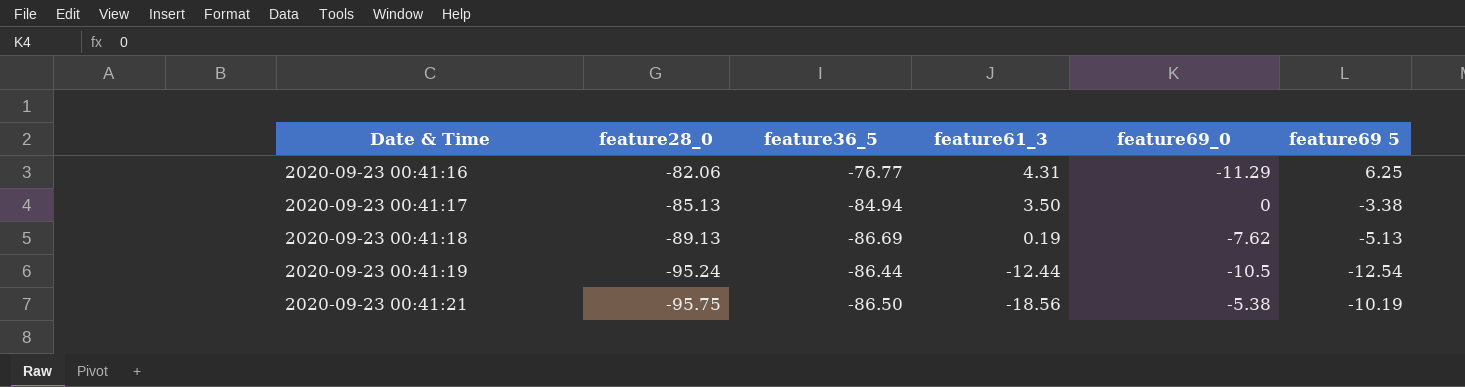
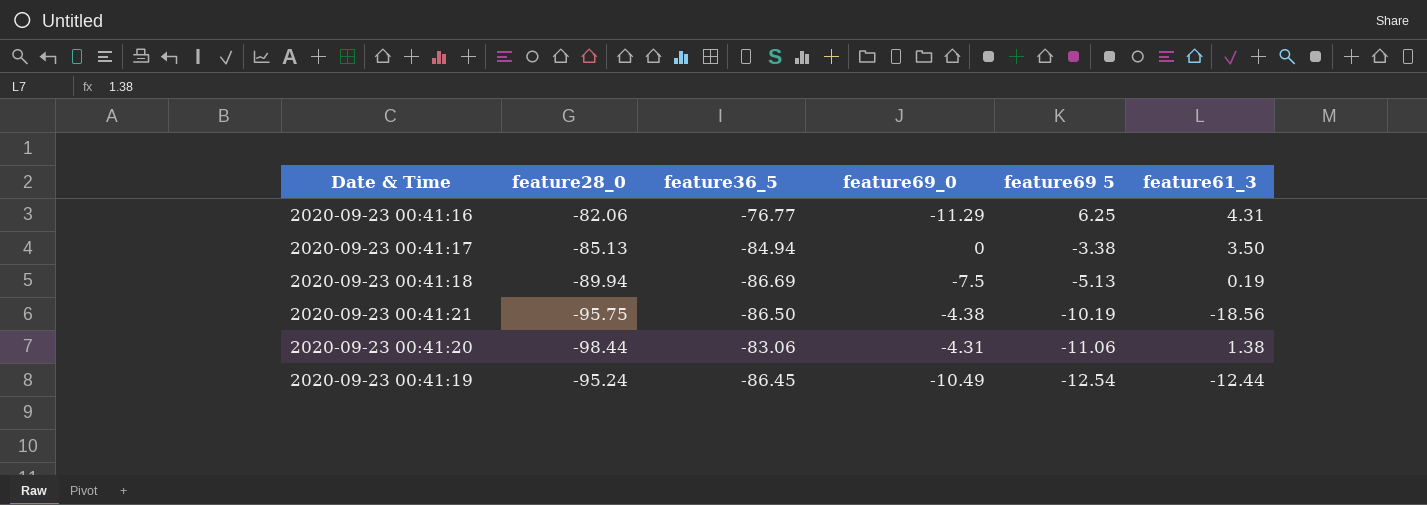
row order: Date & Time ascending -> feature69 5 descending
column feature61_3 | position: 4 -> 6
2020-09-23 00:41:18 | feature28_0: -89.13 -> -89.94
2020-09-23 00:41:18 | feature69_0: -7.62 -> -7.5
2020-09-23 00:41:21 | feature69_0: -5.38 -> -4.38
row 2020-09-23 00:41:20: none -> -98.44 | -83.06 | -4.31 | -11.06 | 1.38
2020-09-23 00:41:19 | feature36_5: -86.44 -> -86.45
2020-09-23 00:41:19 | feature69_0: -10.5 -> -10.49

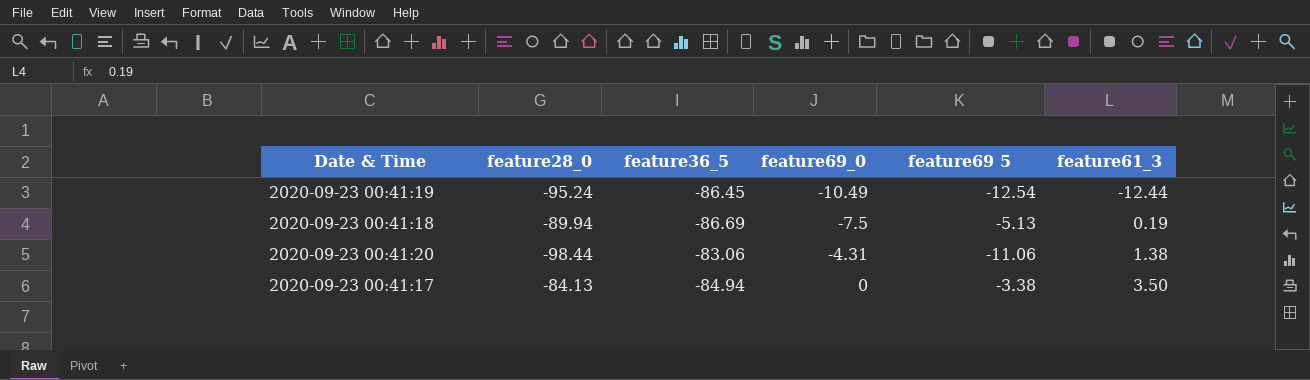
row order: feature69 5 descending -> feature69_0 ascending
row 2020-09-23 00:41:16: -82.06 | -76.77 | -11.29 | 6.25 | 4.31 -> none
row 2020-09-23 00:41:21: -95.75 | -86.50 | -4.38 | -10.19 | -18.56 -> none
2020-09-23 00:41:17 | feature28_0: -85.13 -> -84.13

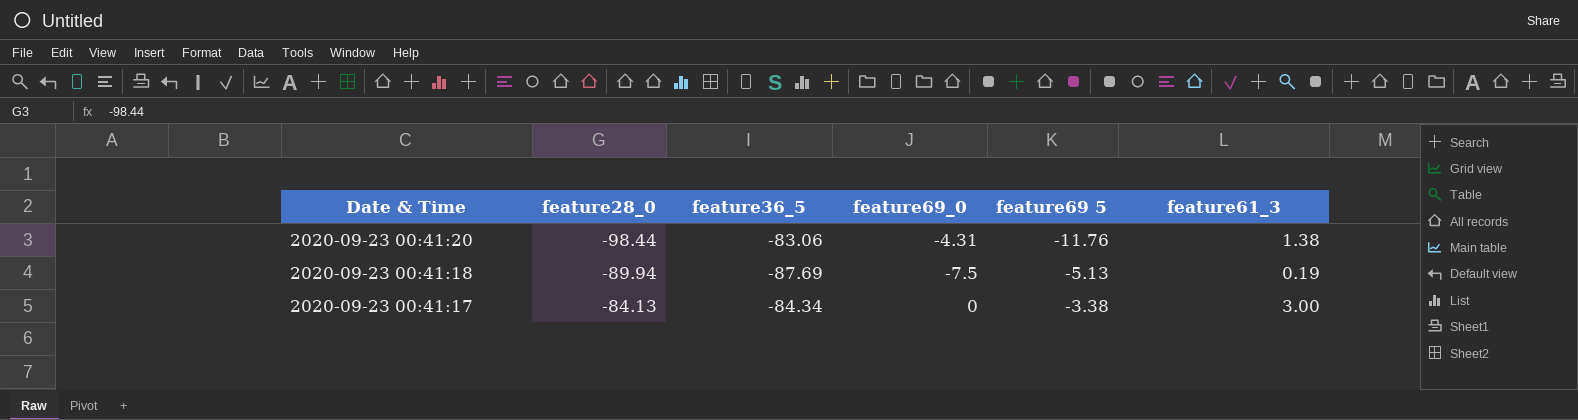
row order: feature69_0 ascending -> Date & Time descending
row 2020-09-23 00:41:19: -95.24 | -86.45 | -10.49 | -12.54 | -12.44 -> none
2020-09-23 00:41:20 | feature69 5: -11.06 -> -11.76
2020-09-23 00:41:18 | feature36_5: -86.69 -> -87.69
2020-09-23 00:41:17 | feature36_5: -84.94 -> -84.34
2020-09-23 00:41:17 | feature61_3: 3.50 -> 3.00

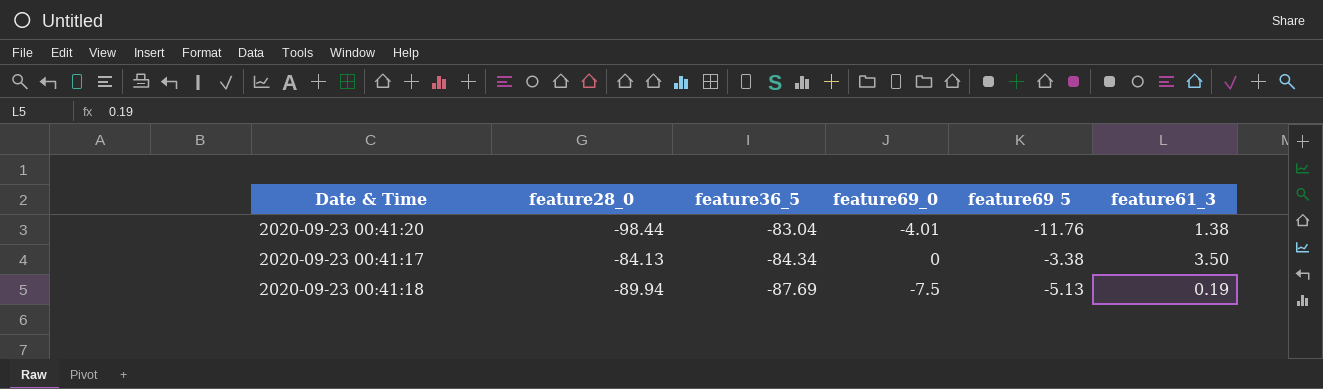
row order: Date & Time descending -> feature36_5 descending
2020-09-23 00:41:20 | feature36_5: -83.06 -> -83.04
2020-09-23 00:41:20 | feature69_0: -4.31 -> -4.01
2020-09-23 00:41:17 | feature61_3: 3.00 -> 3.50

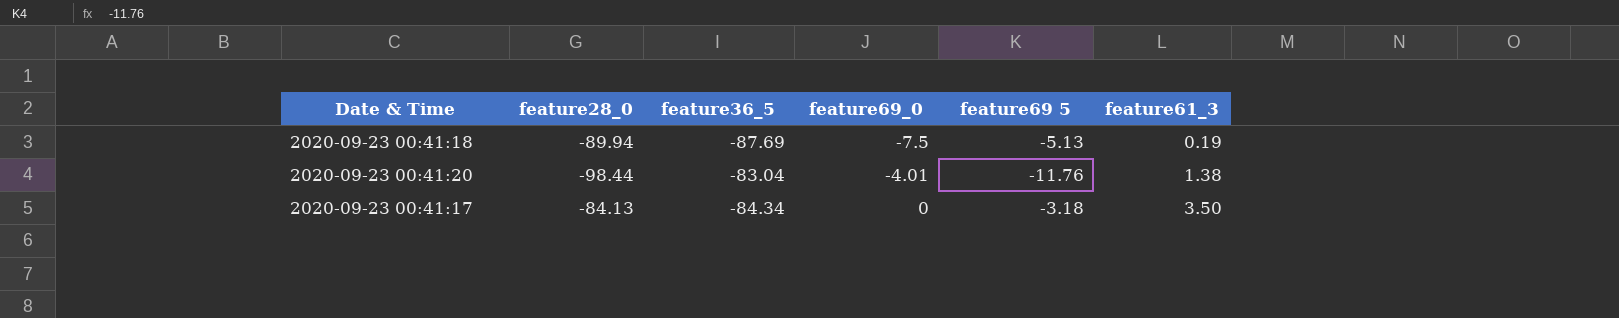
row order: feature36_5 descending -> feature69_0 ascending
2020-09-23 00:41:17 | feature69 5: -3.38 -> -3.18

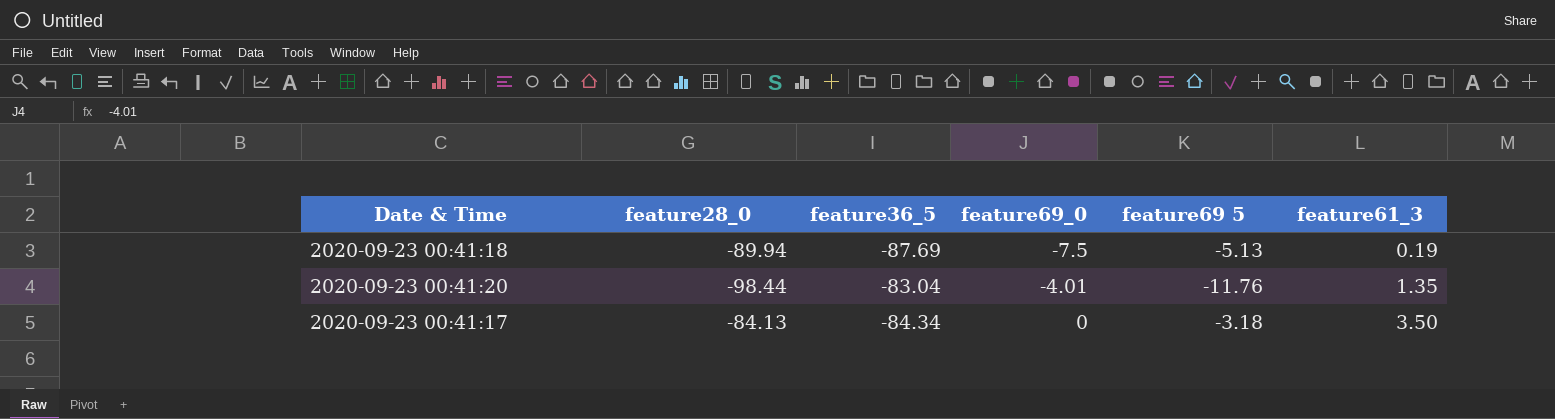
2020-09-23 00:41:20 | feature61_3: 1.38 -> 1.35

